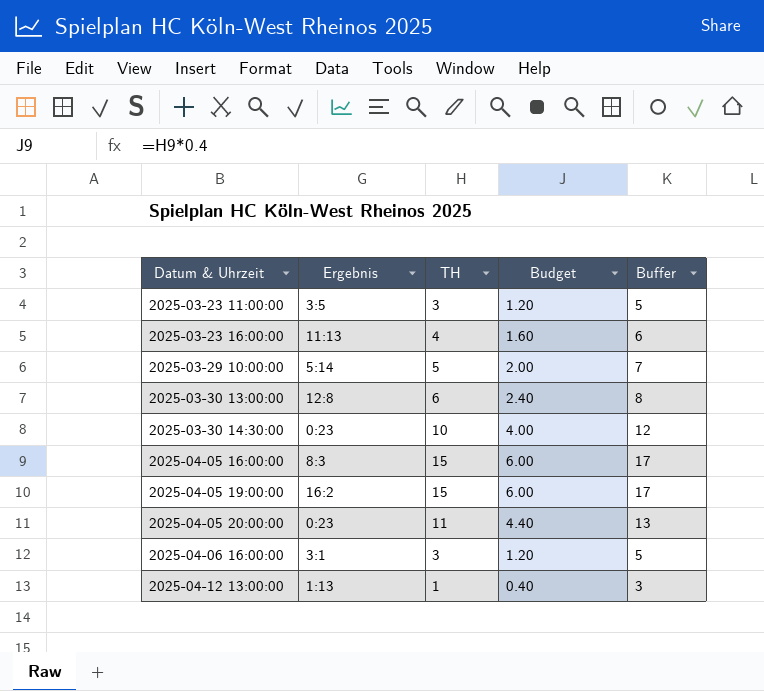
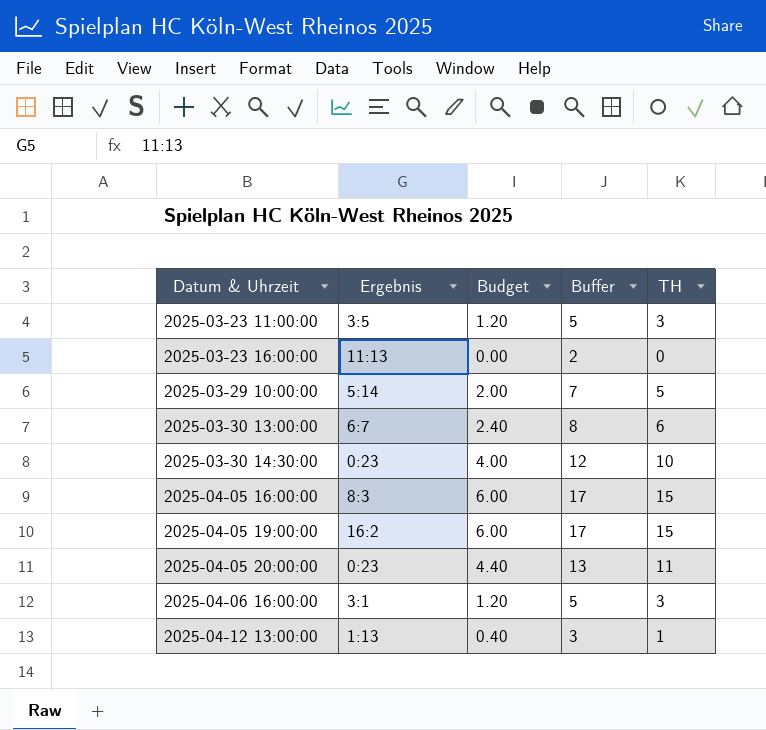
column TH | position: 3 -> 5
2025-03-23 16:00:00 | Budget: 1.60 -> 0.00
2025-03-23 16:00:00 | Buffer: 6 -> 2
2025-03-23 16:00:00 | TH: 4 -> 0
2025-03-30 13:00:00 | Ergebnis: 12:8 -> 6:7

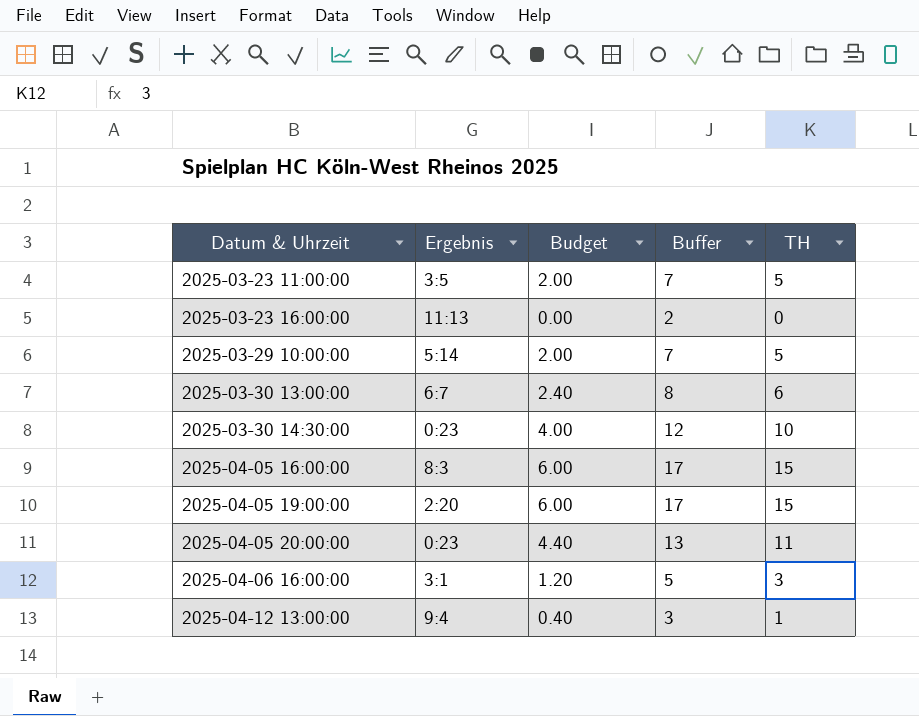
2025-03-23 11:00:00 | Budget: 1.20 -> 2.00
2025-03-23 11:00:00 | Buffer: 5 -> 7
2025-03-23 11:00:00 | TH: 3 -> 5
2025-04-05 19:00:00 | Ergebnis: 16:2 -> 2:20
2025-04-12 13:00:00 | Ergebnis: 1:13 -> 9:4

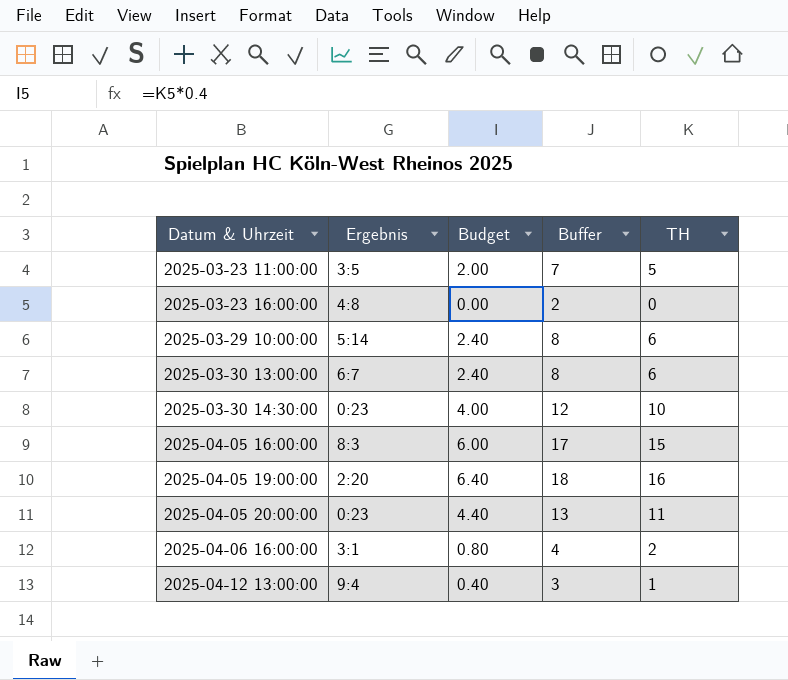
2025-03-23 16:00:00 | Ergebnis: 11:13 -> 4:8
2025-03-29 10:00:00 | Budget: 2.00 -> 2.40
2025-03-29 10:00:00 | Buffer: 7 -> 8
2025-03-29 10:00:00 | TH: 5 -> 6
2025-04-05 19:00:00 | Budget: 6.00 -> 6.40
2025-04-05 19:00:00 | Buffer: 17 -> 18
2025-04-05 19:00:00 | TH: 15 -> 16
2025-04-06 16:00:00 | Budget: 1.20 -> 0.80
2025-04-06 16:00:00 | Buffer: 5 -> 4
2025-04-06 16:00:00 | TH: 3 -> 2

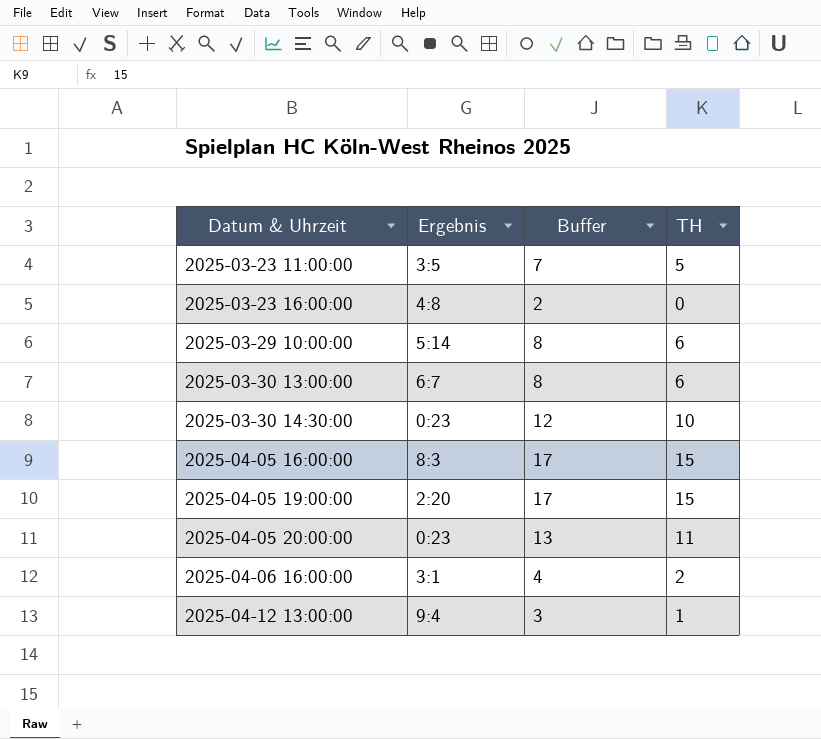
column Budget | formula: [TH] * 0.4 -> none
2025-04-05 19:00:00 | Buffer: 18 -> 17
2025-04-05 19:00:00 | TH: 16 -> 15

